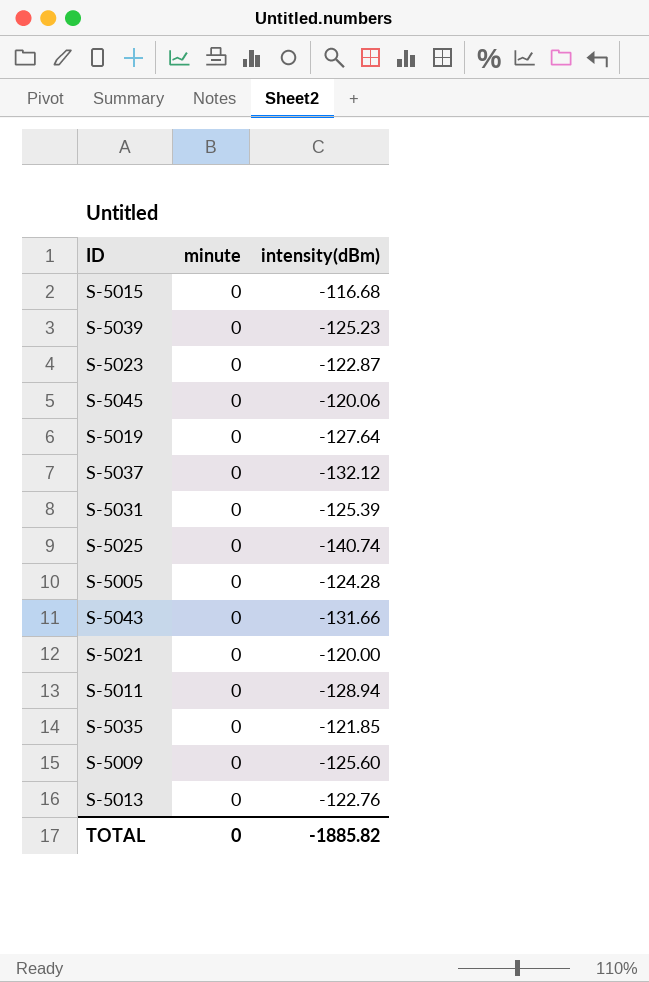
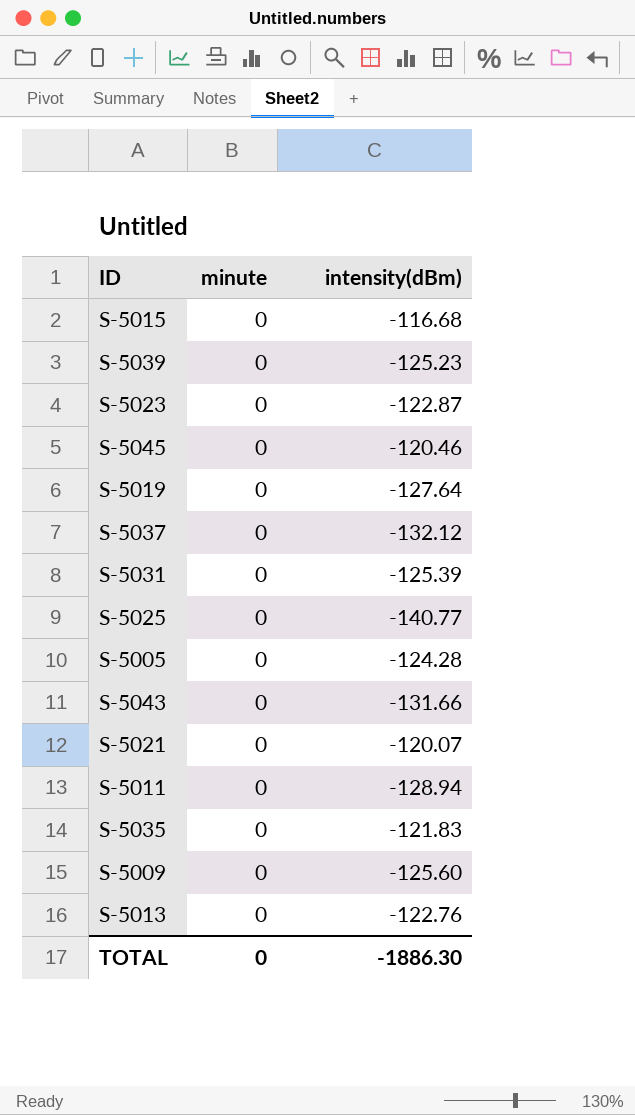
S-5045 | intensity(dBm): -120.06 -> -120.46
S-5025 | intensity(dBm): -140.74 -> -140.77
S-5021 | intensity(dBm): -120.00 -> -120.07
S-5035 | intensity(dBm): -121.85 -> -121.83
TOTAL | intensity(dBm): -1885.82 -> -1886.30

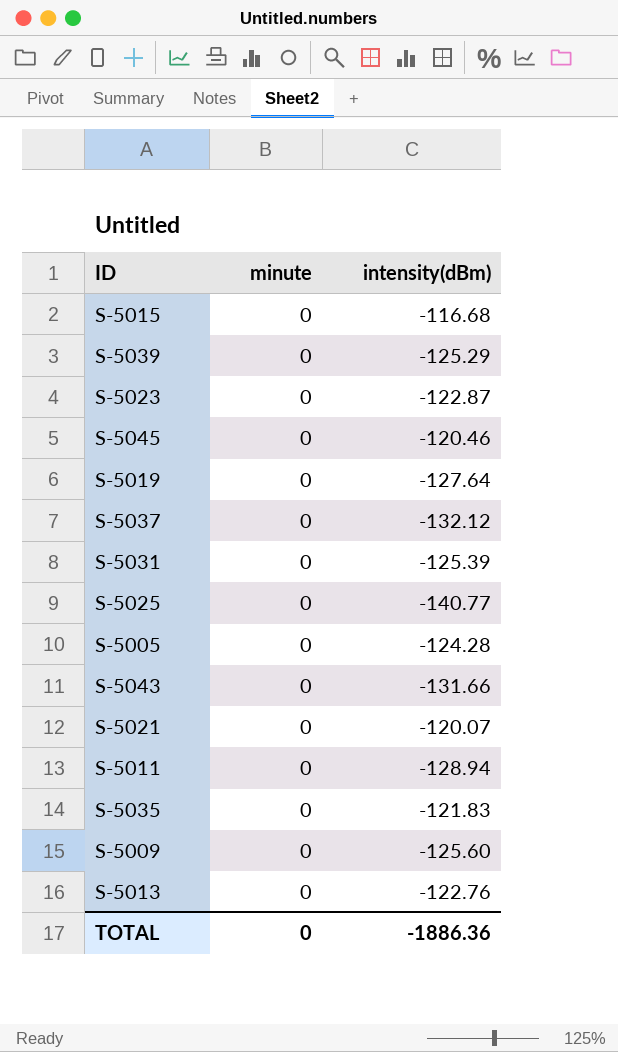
S-5039 | intensity(dBm): -125.23 -> -125.29
TOTAL | intensity(dBm): -1886.30 -> -1886.36

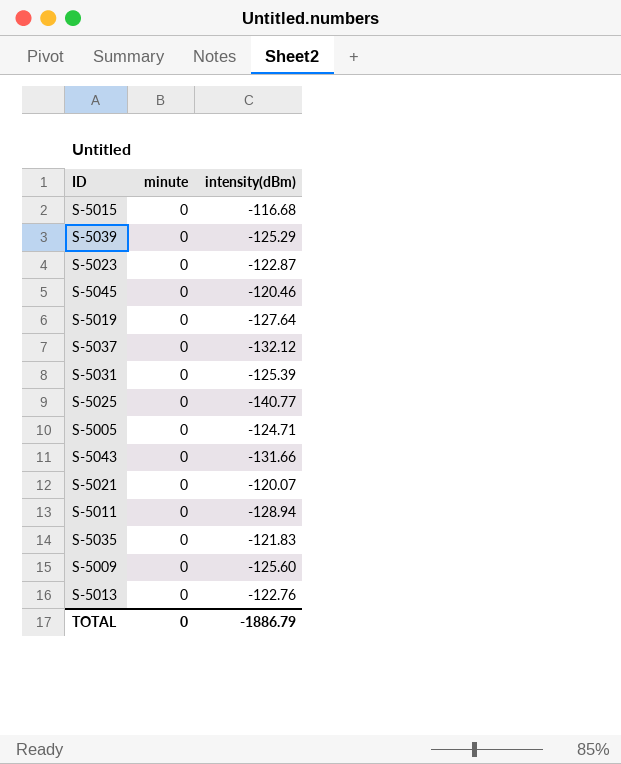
S-5005 | intensity(dBm): -124.28 -> -124.71
TOTAL | intensity(dBm): -1886.36 -> -1886.79

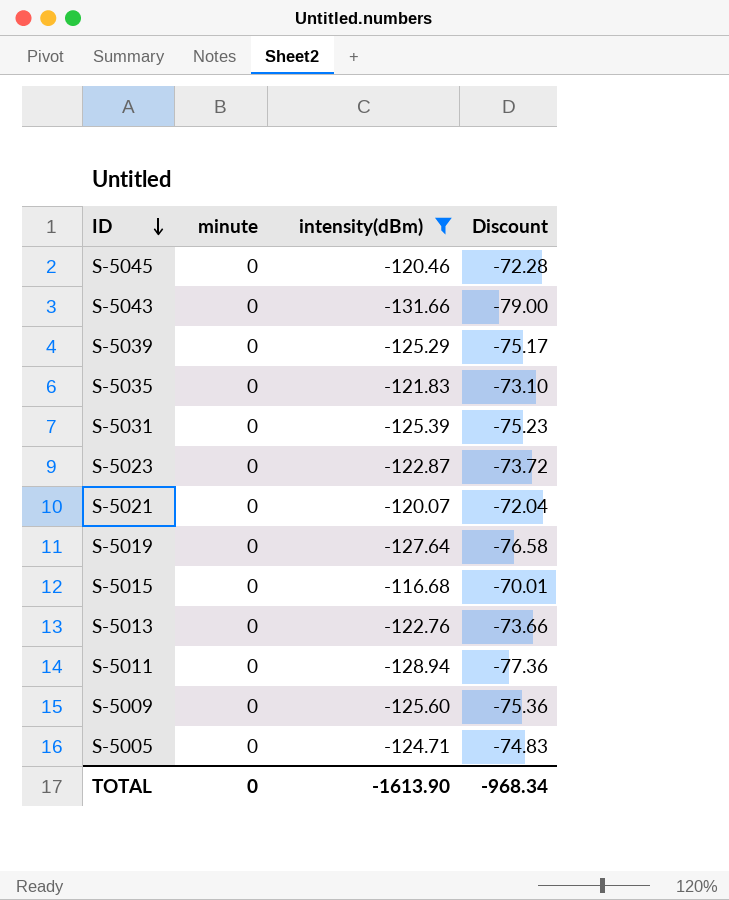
filter: none -> intensity(dBm) >= -131.66
row order: none -> ID descending
column Discount | formula: none -> [intensity(dBm)] * 0.6
TOTAL | intensity(dBm): -1886.79 -> -1613.90

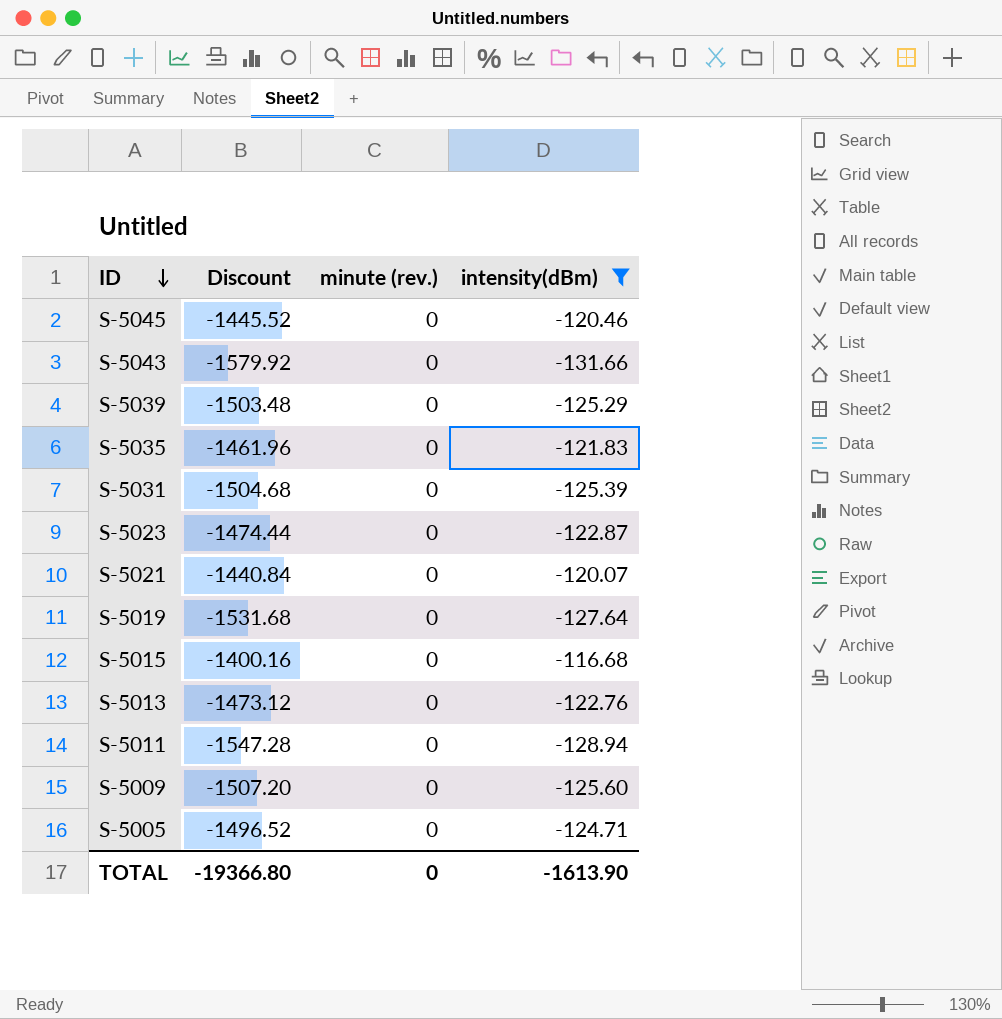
column Discount | formula: [intensity(dBm)] * 0.6 -> [intensity(dBm)] * 12
column Discount | position: 4 -> 2
column name: minute -> minute (rev.)
TOTAL | Discount: -968.34 -> -19366.80

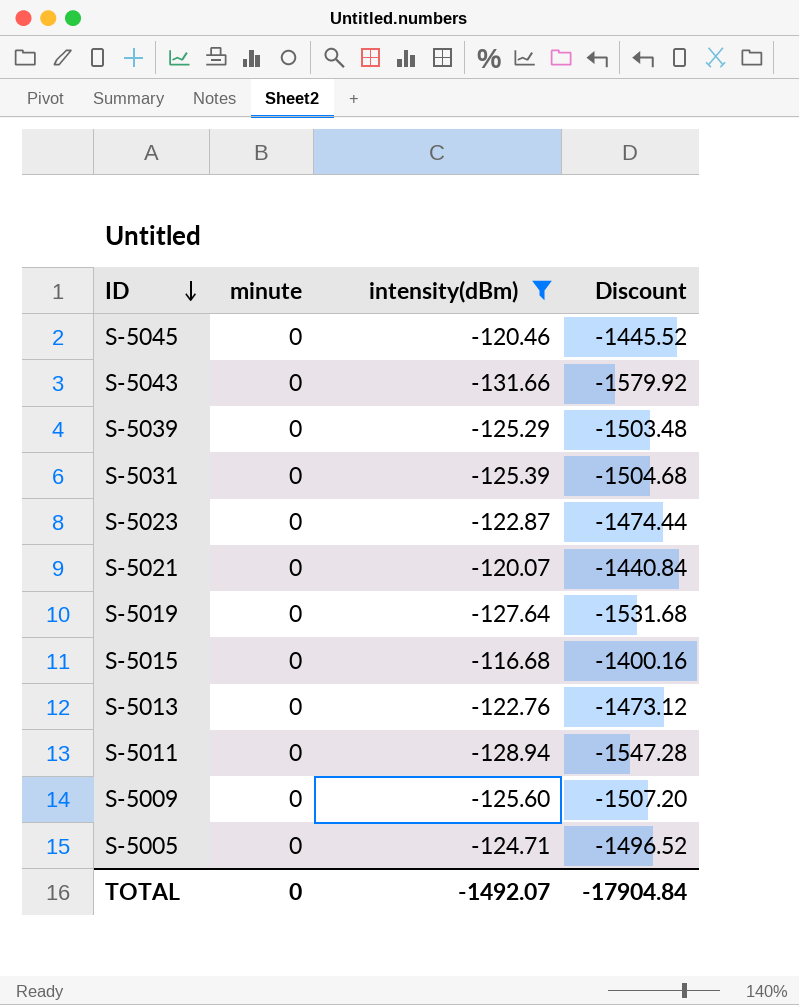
column name: minute (rev.) -> minute
column Discount | position: 2 -> 4
row S-5035: -1461.96 | 0 | -121.83 -> none
TOTAL | intensity(dBm): -1613.90 -> -1492.07
TOTAL | Discount: -19366.80 -> -17904.84

